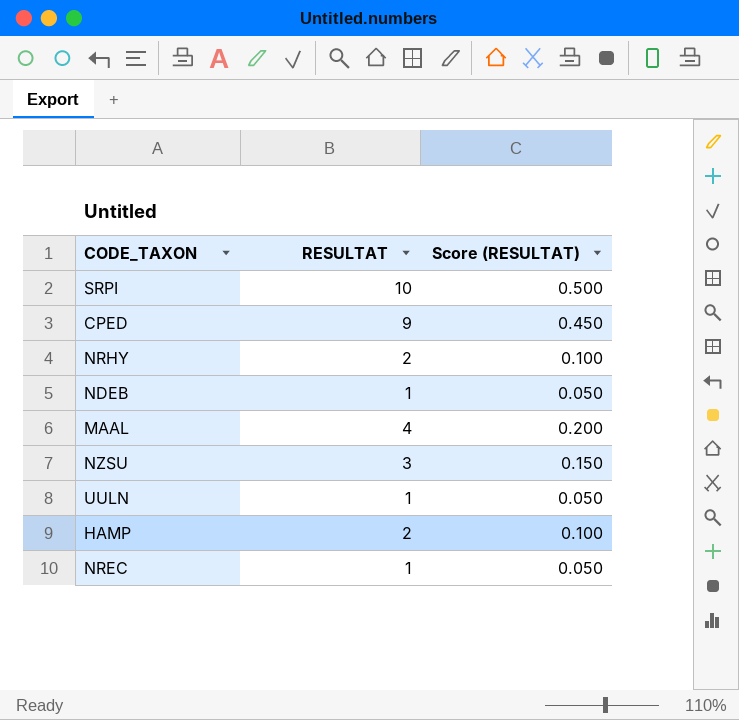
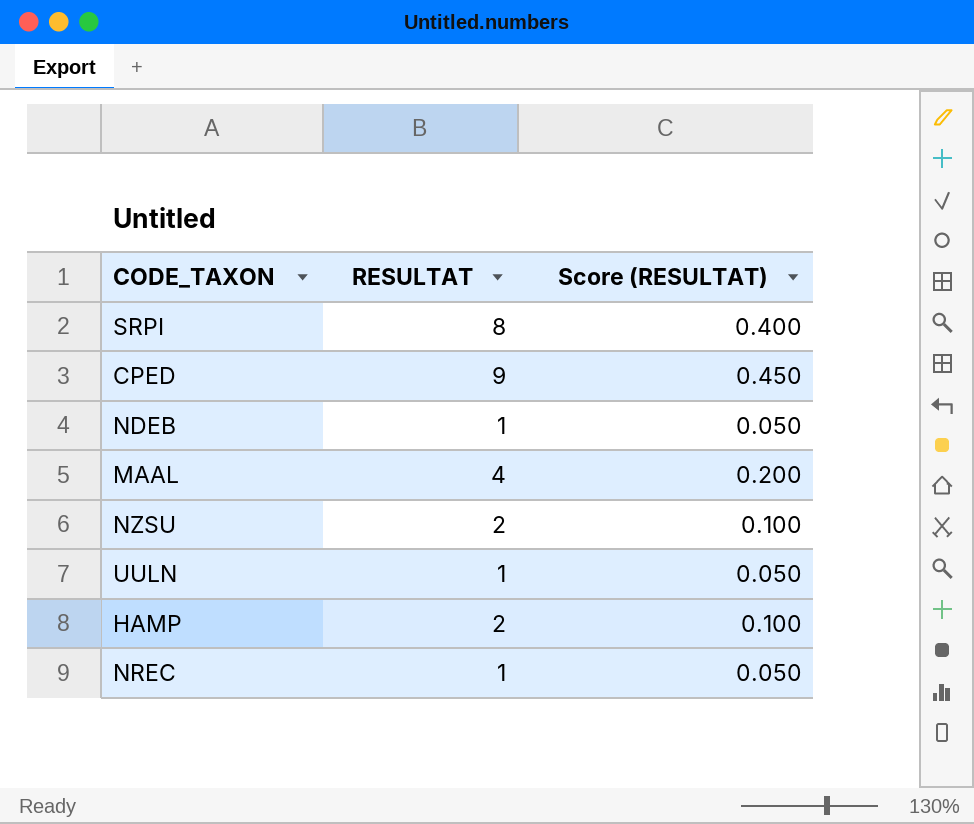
row NRHY: 2 | 0.100 -> none
SRPI | RESULTAT: 10 -> 8
SRPI | Score (RESULTAT): 0.500 -> 0.400
NZSU | RESULTAT: 3 -> 2
NZSU | Score (RESULTAT): 0.150 -> 0.100

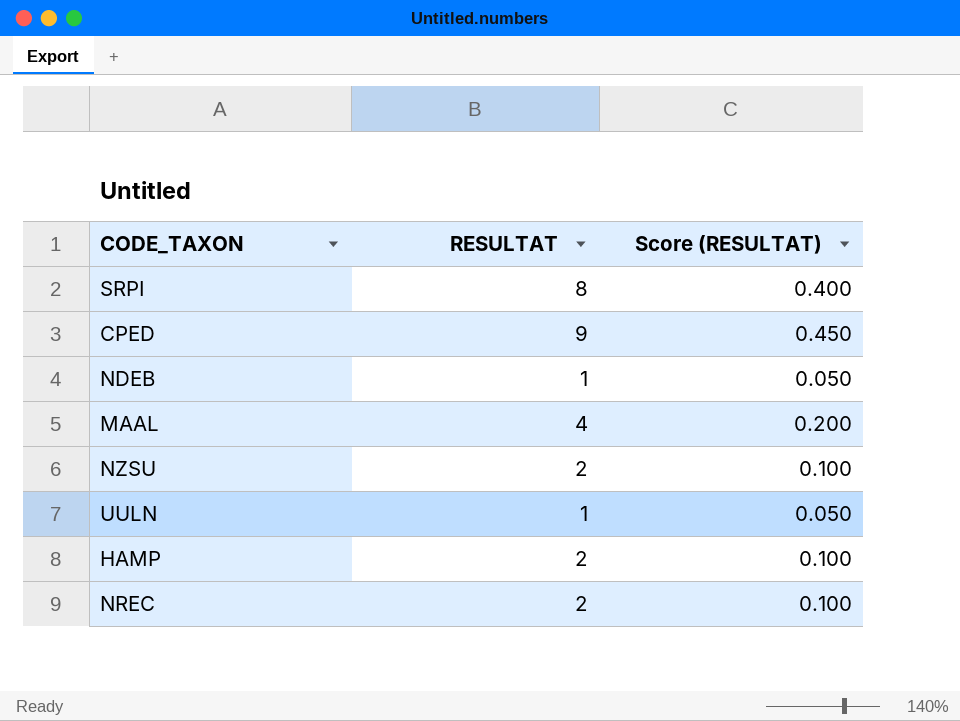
NREC | RESULTAT: 1 -> 2
NREC | Score (RESULTAT): 0.050 -> 0.100

